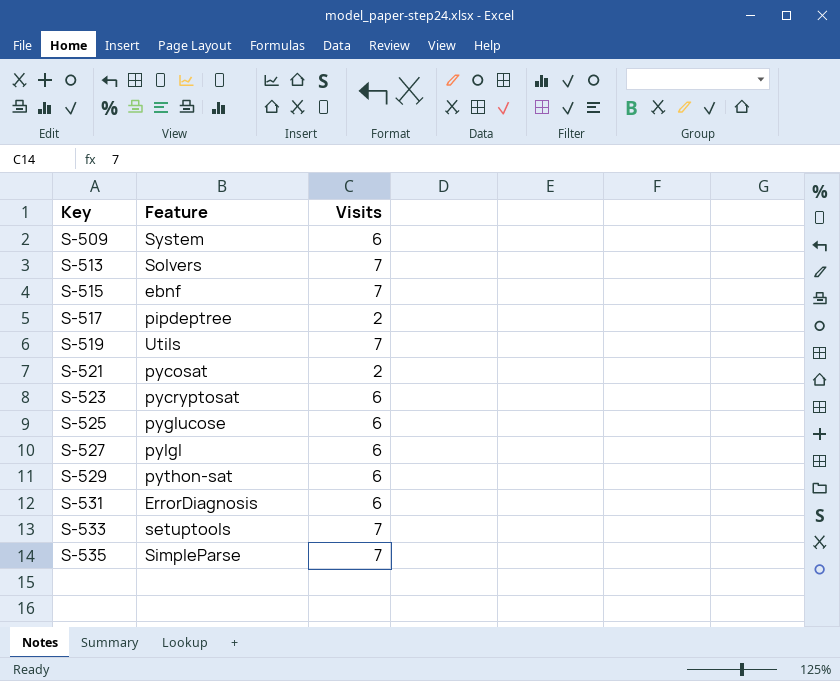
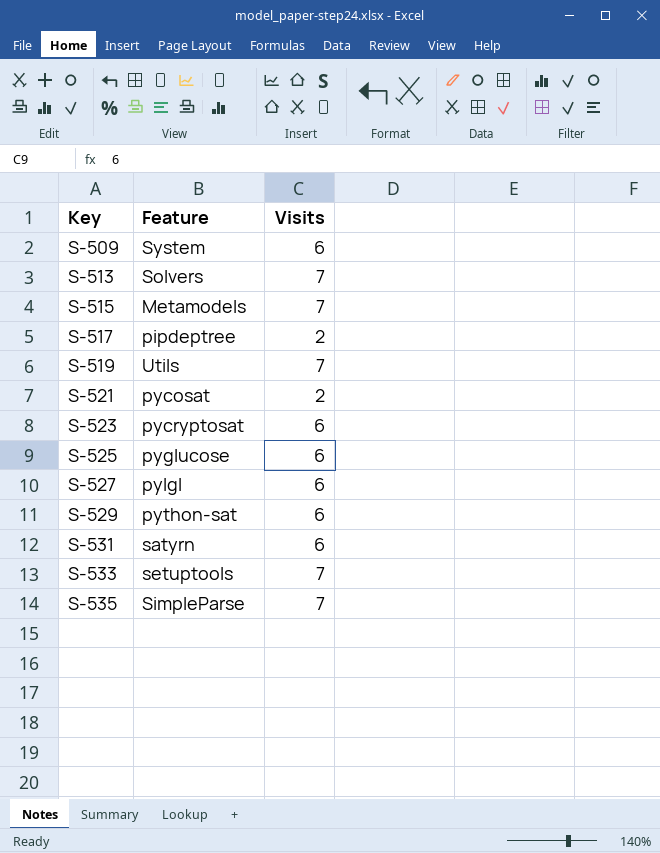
S-515 | Feature: ebnf -> Metamodels
S-531 | Feature: ErrorDiagnosis -> satyrn

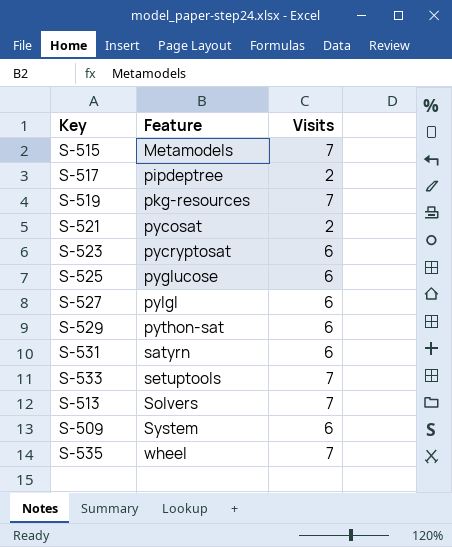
row order: Key ascending -> Feature ascending
S-519 | Feature: Utils -> pkg-resources
S-535 | Feature: SimpleParse -> wheel

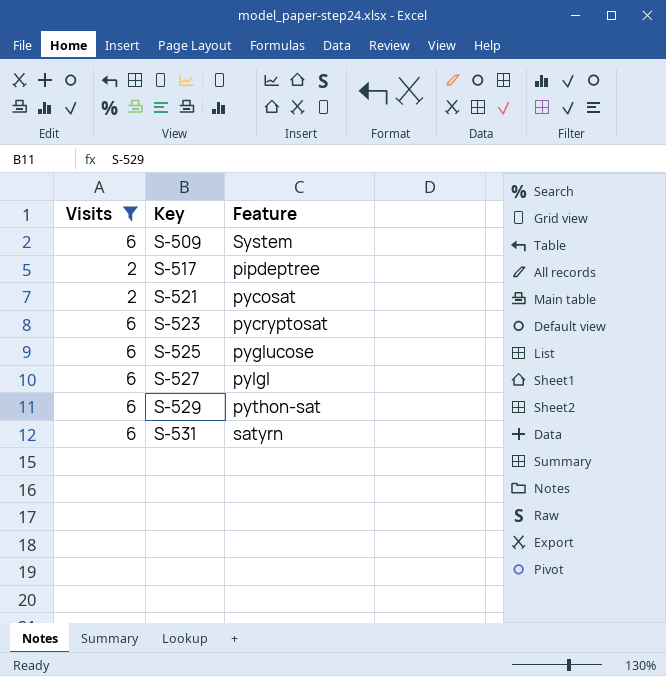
filter: none -> Visits != 7
row order: Feature ascending -> Key ascending
column Visits | position: 3 -> 1

